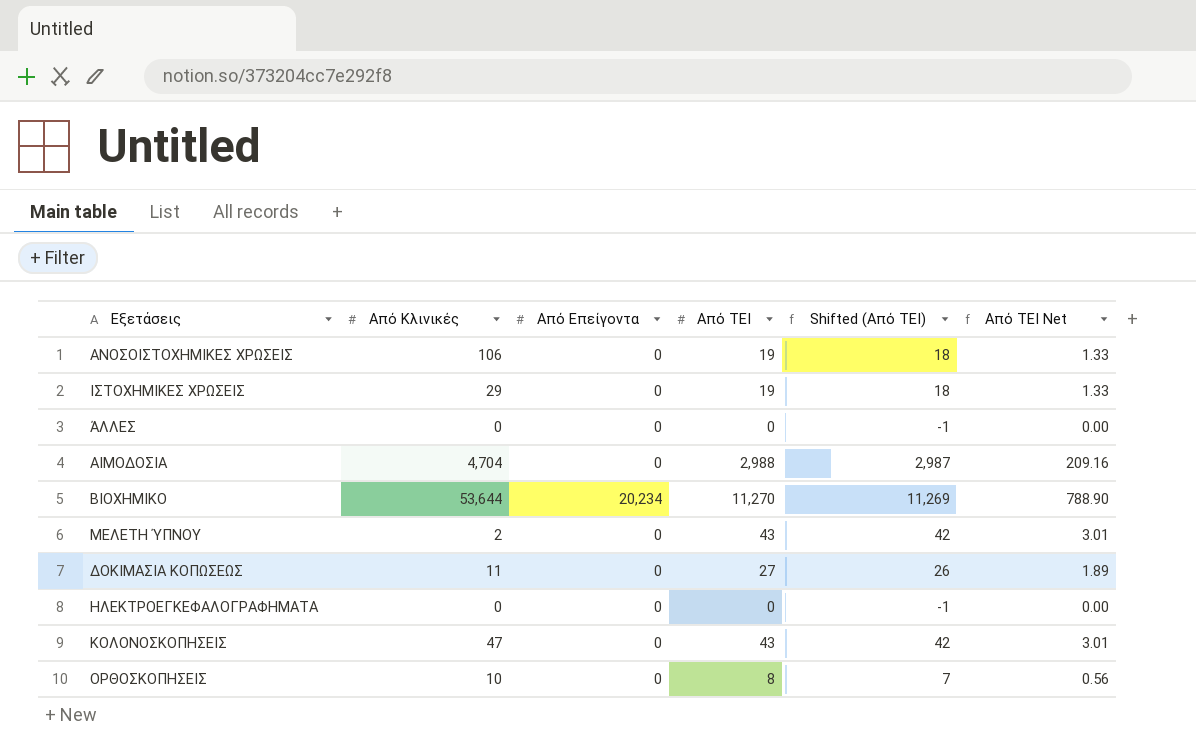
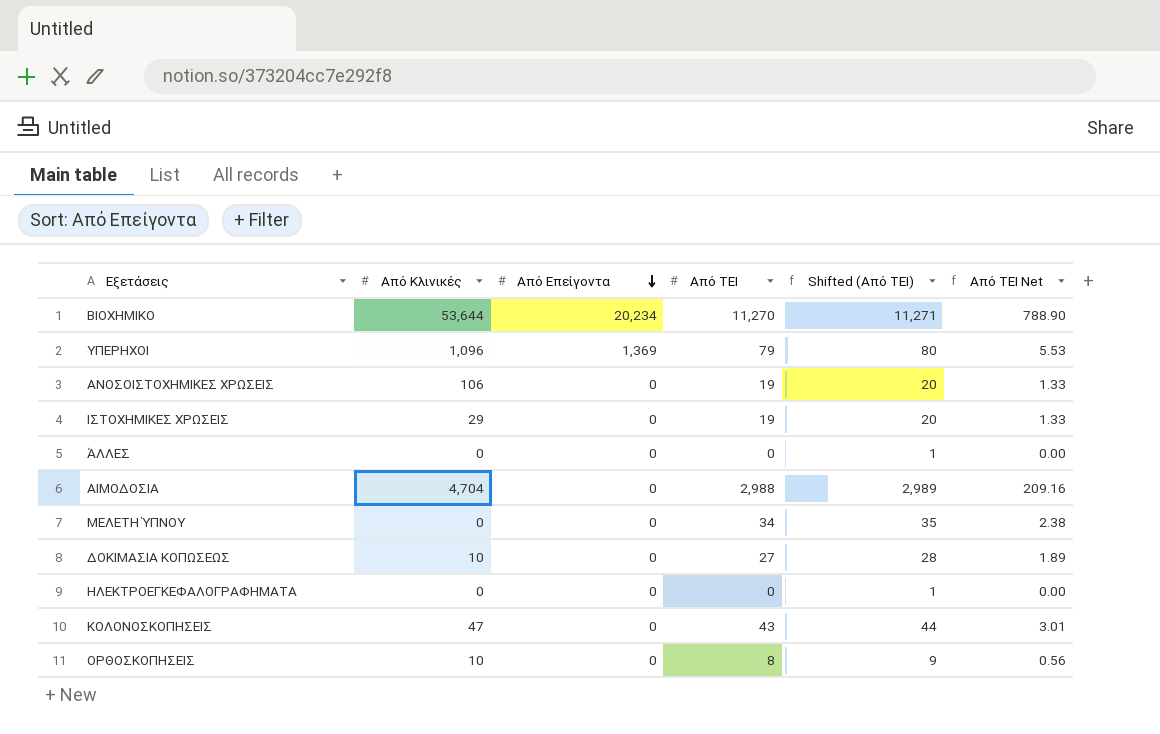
row order: none -> Από Επείγοντα descending
column Shifted (Από ΤΕΙ) | formula: [Από ΤΕΙ] - 1 -> [Από ΤΕΙ] + 1
row ΥΠΕΡΗΧΟΙ: none -> 1,096 | 1,369 | 79 | 80 | 5.53
ΜΕΛΕΤΗ ΎΠΝΟΥ | Από Κλινικές: 2 -> 0
ΜΕΛΕΤΗ ΎΠΝΟΥ | Από ΤΕΙ: 43 -> 34
ΜΕΛΕΤΗ ΎΠΝΟΥ | Από ΤΕΙ Net: 3.01 -> 2.38
ΔΟΚΙΜΑΣΙΑ ΚΟΠΩΣΕΩΣ | Από Κλινικές: 11 -> 10

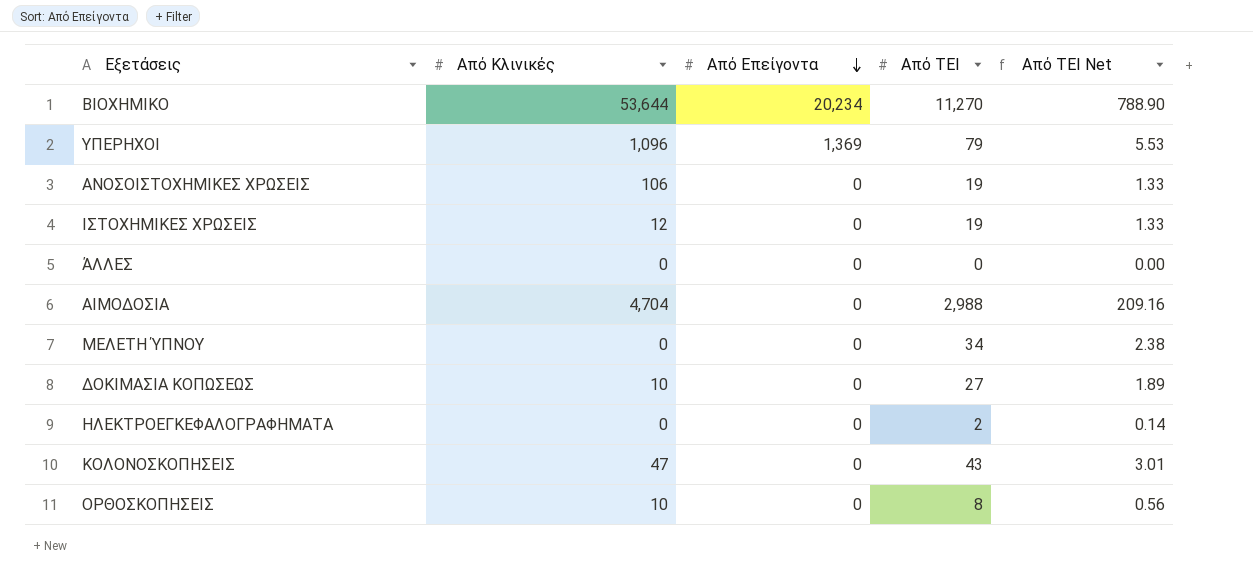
column Shifted (Από ΤΕΙ) | formula: [Από ΤΕΙ] + 1 -> none
ΙΣΤΟΧΗΜΙΚΕΣ ΧΡΩΣΕΙΣ | Από Κλινικές: 29 -> 12
ΗΛΕΚΤΡΟΕΓΚΕΦΑΛΟΓΡΑΦΗΜΑΤΑ | Από ΤΕΙ: 0 -> 2
ΗΛΕΚΤΡΟΕΓΚΕΦΑΛΟΓΡΑΦΗΜΑΤΑ | Από ΤΕΙ Net: 0.00 -> 0.14

